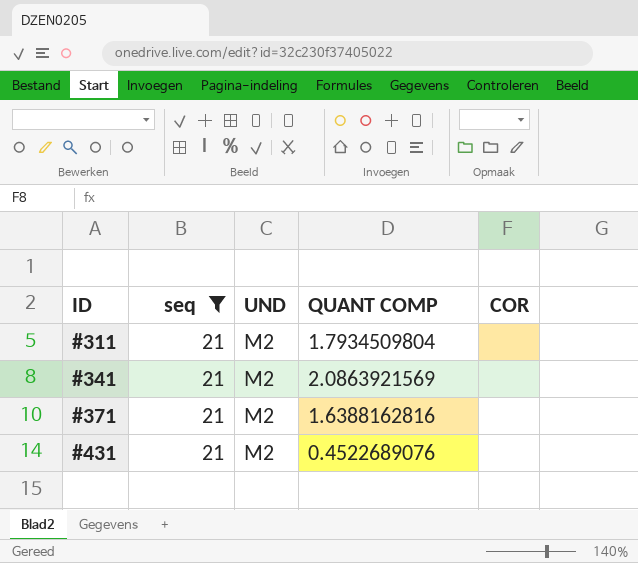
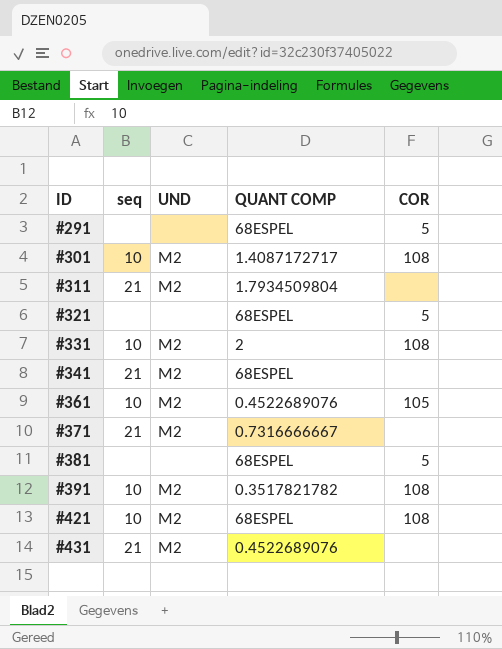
filter: seq = 21 -> none
#341 | QUANT COMP: 2.0863921569 -> 68ESPEL
#371 | QUANT COMP: 1.6388162816 -> 0.7316666667

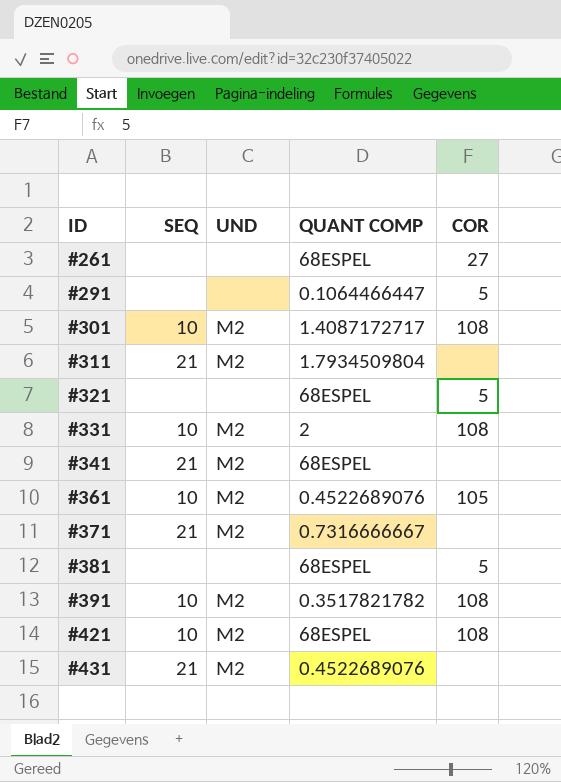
column name: seq -> SEQ
row #261: none -> none | none | 68ESPEL | 27
#291 | QUANT COMP: 68ESPEL -> 0.1064466447

